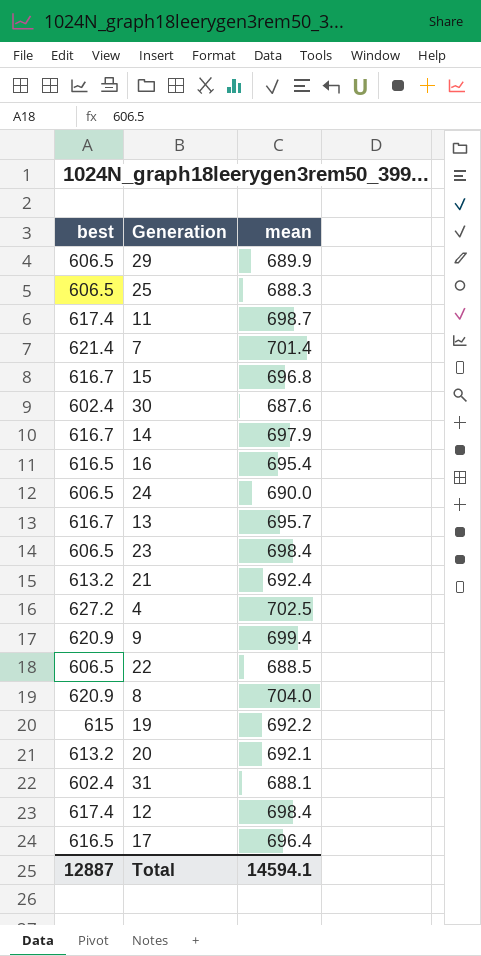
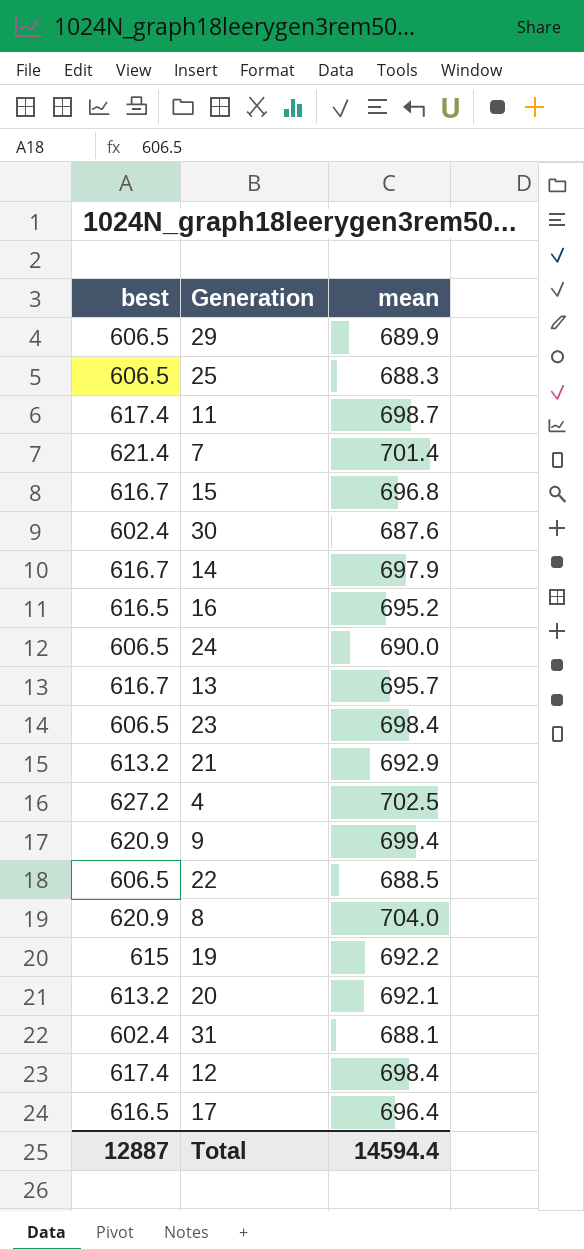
16 | mean: 695.4 -> 695.2
21 | mean: 692.4 -> 692.9
Total | mean: 14594.1 -> 14594.4

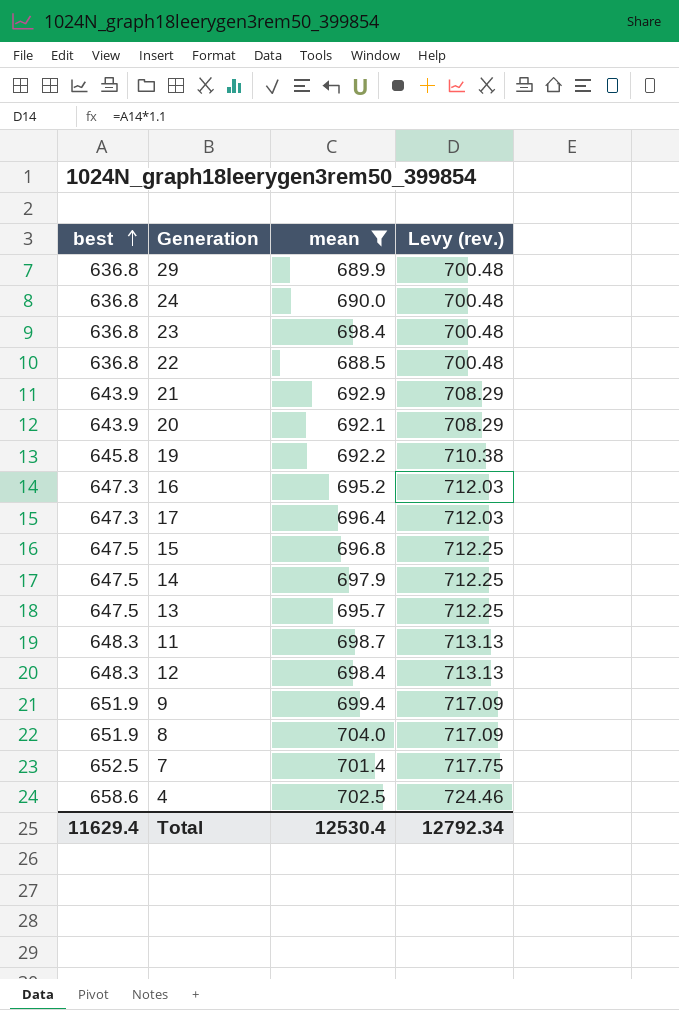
filter: none -> mean >= 688.5
row order: none -> best ascending
column Levy (rev.) | formula: none -> [best] * 1.1
29 | best: 606.5 -> 636.8
24 | best: 606.5 -> 636.8
23 | best: 606.5 -> 636.8
22 | best: 606.5 -> 636.8
21 | best: 613.2 -> 643.9
20 | best: 613.2 -> 643.9
19 | best: 615 -> 645.8
16 | best: 616.5 -> 647.3
17 | best: 616.5 -> 647.3
15 | best: 616.7 -> 647.5
14 | best: 616.7 -> 647.5
13 | best: 616.7 -> 647.5
11 | best: 617.4 -> 648.3
12 | best: 617.4 -> 648.3
9 | best: 620.9 -> 651.9
8 | best: 620.9 -> 651.9
7 | best: 621.4 -> 652.5
4 | best: 627.2 -> 658.6
Total | best: 12887 -> 11629.4
Total | mean: 14594.4 -> 12530.4

